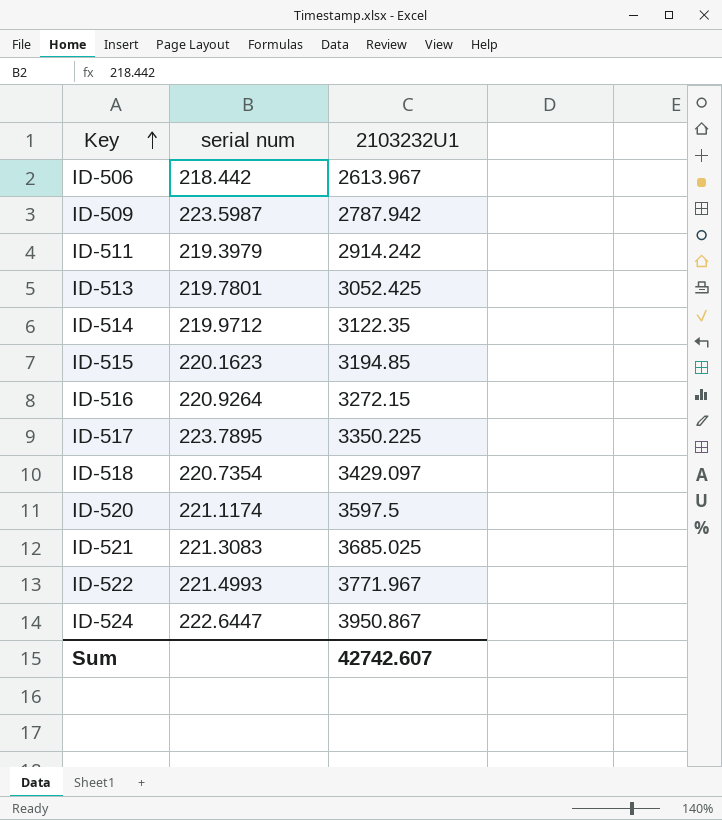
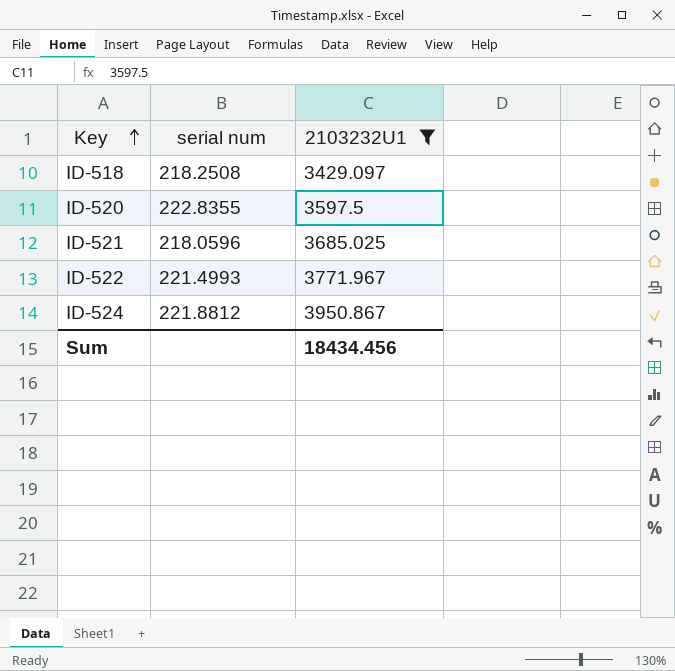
filter: none -> 2103232U1 >= 3429.097
ID-518 | serial num: 220.7354 -> 218.2508
ID-520 | serial num: 221.1174 -> 222.8355
ID-521 | serial num: 221.3083 -> 218.0596
ID-524 | serial num: 222.6447 -> 221.8812
Sum | 2103232U1: 42742.607 -> 18434.456

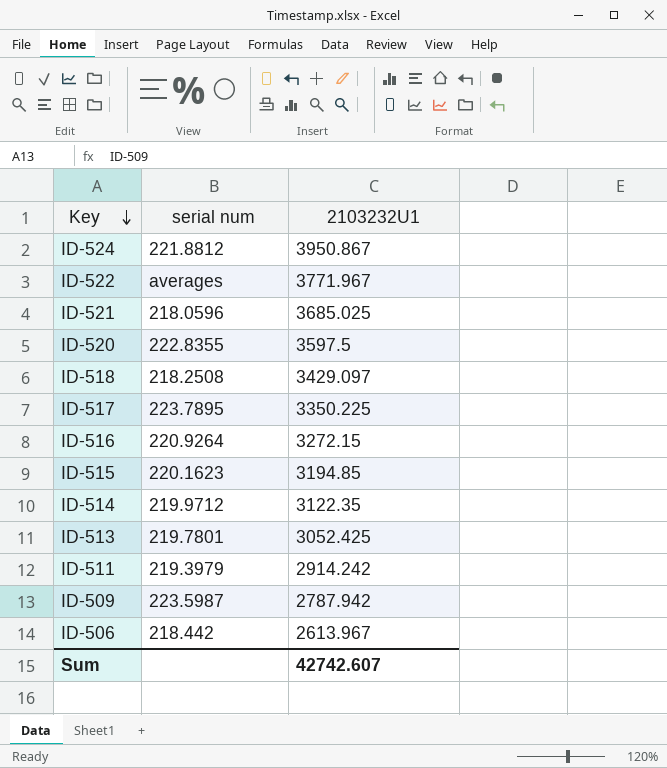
filter: 2103232U1 >= 3429.097 -> none
row order: Key ascending -> Key descending
ID-522 | serial num: 221.4993 -> averages
Sum | 2103232U1: 18434.456 -> 42742.607

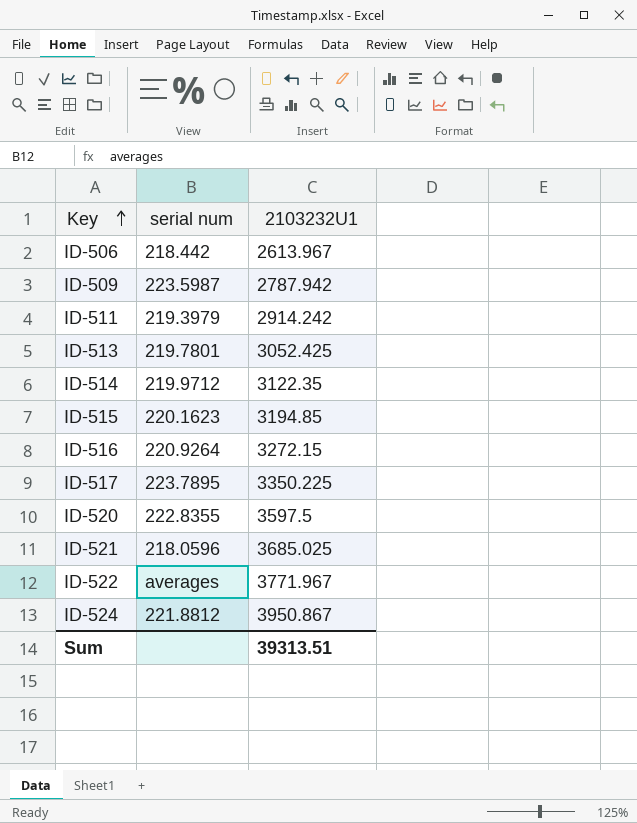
row order: Key descending -> Key ascending
row ID-518: 218.2508 | 3429.097 -> none
Sum | 2103232U1: 42742.607 -> 39313.51

